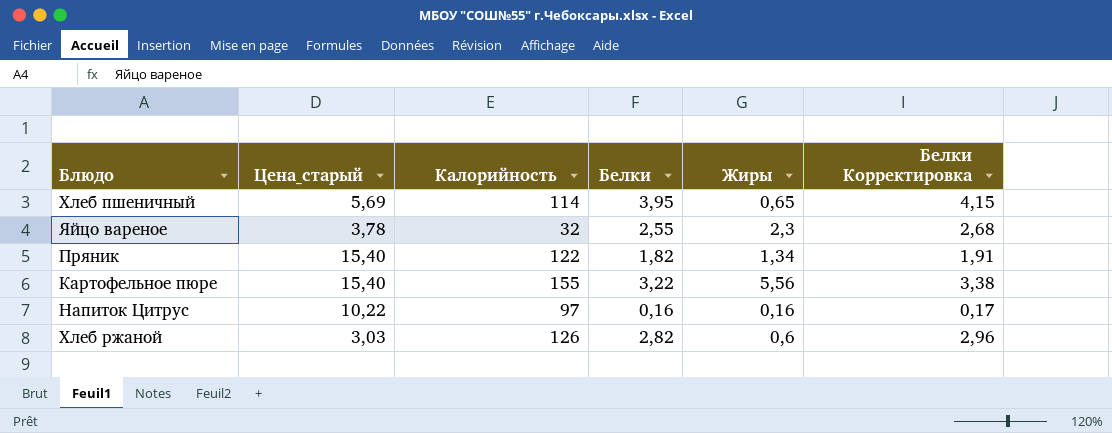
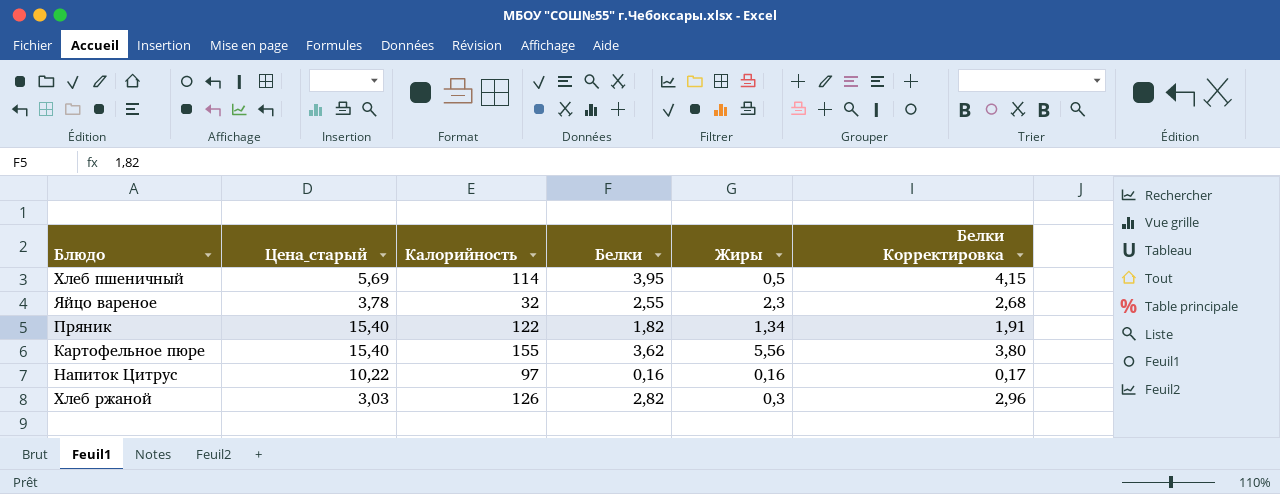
Хлеб пшеничный | Жиры: 0,65 -> 0,5
Картофельное пюре | Белки: 3,22 -> 3,62
Картофельное пюре | Белки Корректировка: 3,38 -> 3,80
Хлеб ржаной | Жиры: 0,6 -> 0,3

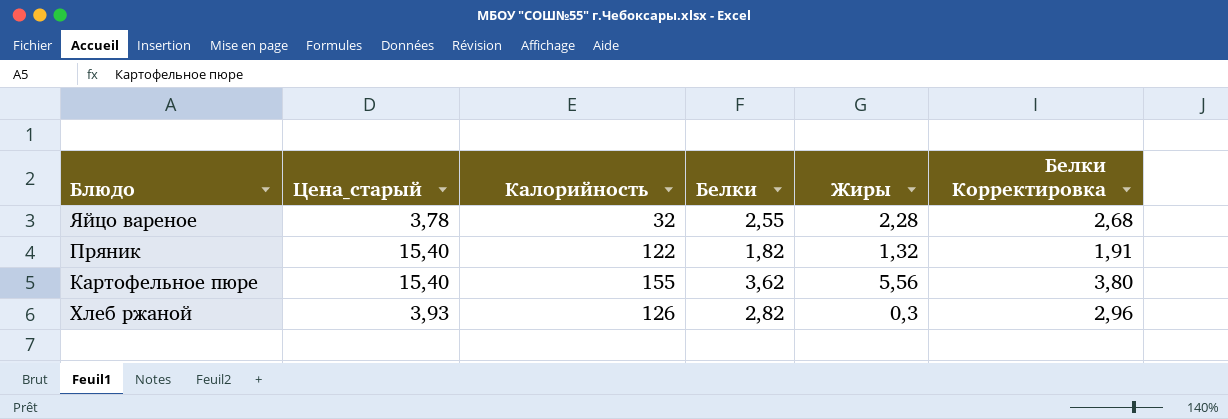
row Хлеб пшеничный: 5,69 | 114 | 3,95 | 0,5 | 4,15 -> none
row Напиток Цитрус: 10,22 | 97 | 0,16 | 0,16 | 0,17 -> none
Яйцо вареное | Жиры: 2,3 -> 2,28
Пряник | Жиры: 1,34 -> 1,32
Хлеб ржаной | Цена_старый: 3,03 -> 3,93

